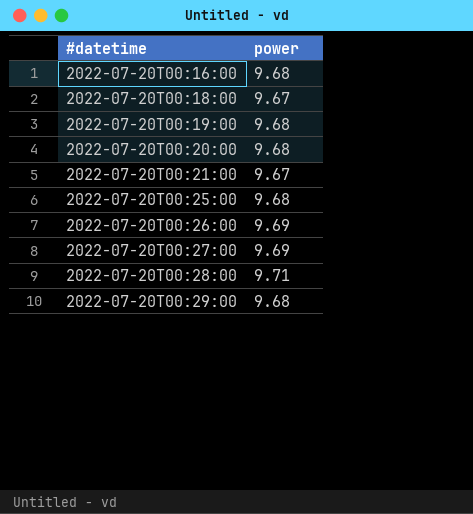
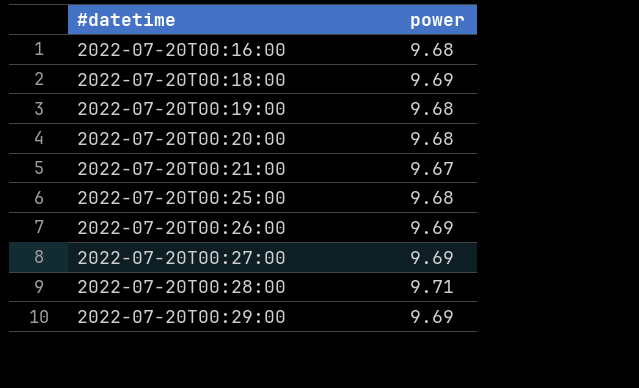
2022-07-20T00:18:00 | power: 9.67 -> 9.69
2022-07-20T00:29:00 | power: 9.68 -> 9.69

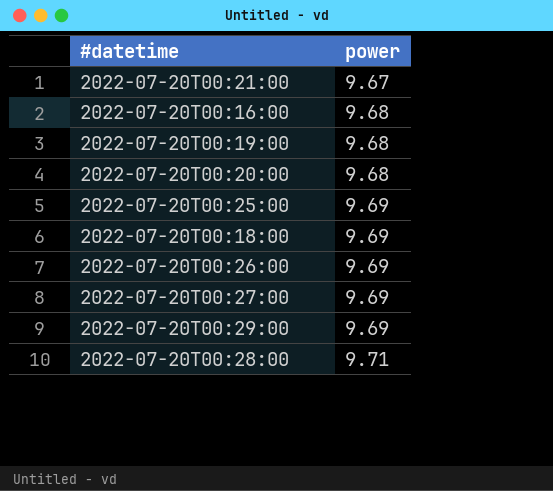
row order: #datetime ascending -> power ascending
2022-07-20T00:25:00 | power: 9.68 -> 9.69

